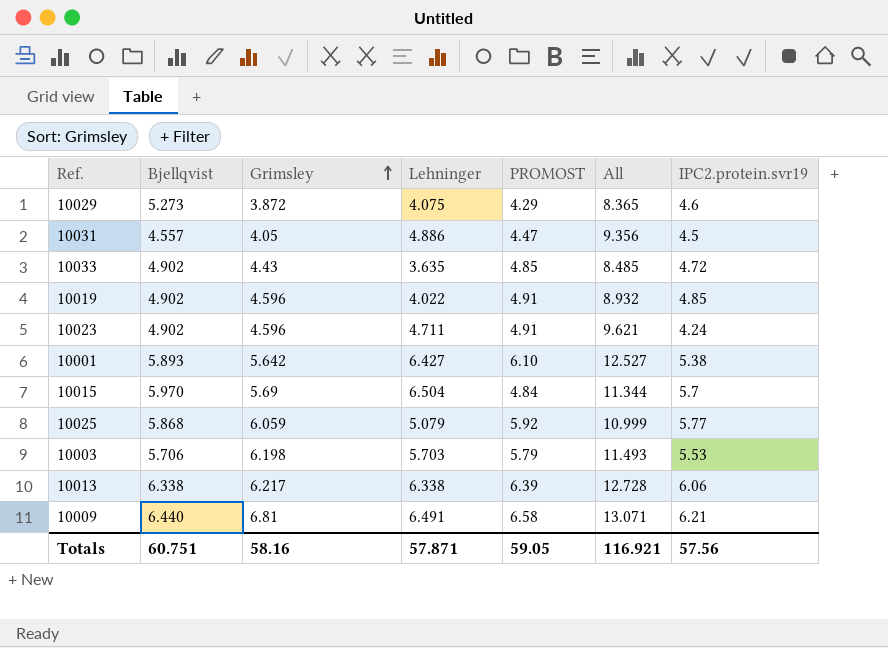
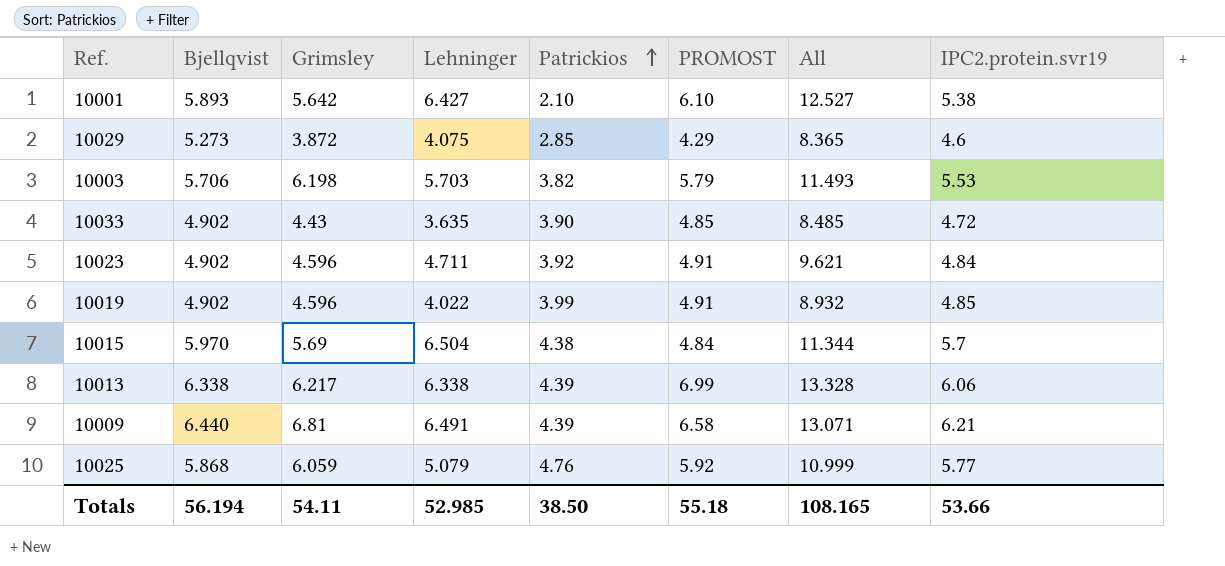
row order: Grimsley ascending -> Patrickios ascending
column Patrickios | position: none -> 5
row 10031: 4.557 | 4.05 | 4.886 | 4.47 | 9.356 | 4.5 -> none
10023 | IPC2.protein.svr19: 4.24 -> 4.84
10013 | PROMOST: 6.39 -> 6.99
10013 | All: 12.728 -> 13.328
Totals | Bjellqvist: 60.751 -> 56.194
Totals | Grimsley: 58.16 -> 54.11
Totals | Lehninger: 57.871 -> 52.985
Totals | PROMOST: 59.05 -> 55.18
Totals | All: 116.921 -> 108.165
Totals | IPC2.protein.svr19: 57.56 -> 53.66

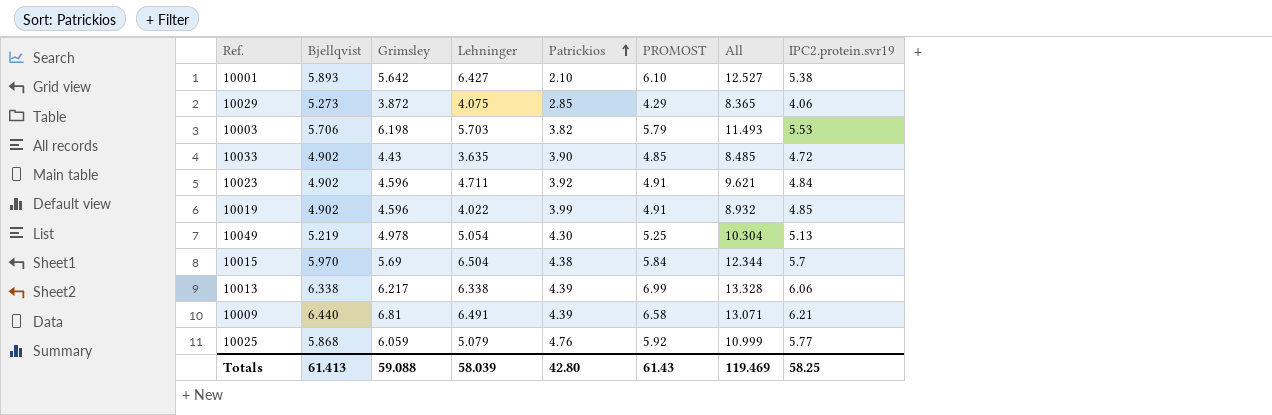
10029 | IPC2.protein.svr19: 4.6 -> 4.06
row 10049: none -> 5.219 | 4.978 | 5.054 | 4.30 | 5.25 | 10.304 | 5.13
10015 | PROMOST: 4.84 -> 5.84
10015 | All: 11.344 -> 12.344
Totals | Bjellqvist: 56.194 -> 61.413
Totals | Grimsley: 54.11 -> 59.088
Totals | Lehninger: 52.985 -> 58.039
Totals | Patrickios: 38.50 -> 42.80
Totals | PROMOST: 55.18 -> 61.43
Totals | All: 108.165 -> 119.469
Totals | IPC2.protein.svr19: 53.66 -> 58.25

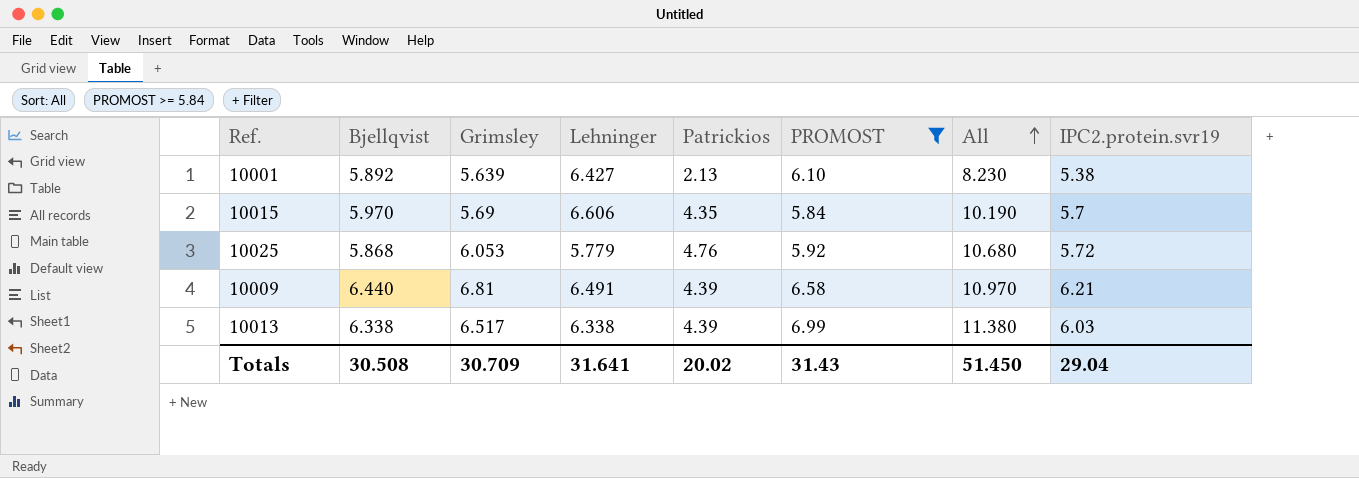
filter: none -> PROMOST >= 5.84
row order: Patrickios ascending -> All ascending
column All | formula: [Lehninger] + [PROMOST] -> [Patrickios] + [PROMOST]
10001 | Bjellqvist: 5.893 -> 5.892
10001 | Grimsley: 5.642 -> 5.639
10001 | Patrickios: 2.10 -> 2.13
10015 | Lehninger: 6.504 -> 6.606
10015 | Patrickios: 4.38 -> 4.35
10025 | Grimsley: 6.059 -> 6.053
10025 | Lehninger: 5.079 -> 5.779
10025 | IPC2.protein.svr19: 5.77 -> 5.72
10013 | Grimsley: 6.217 -> 6.517
10013 | IPC2.protein.svr19: 6.06 -> 6.03
Totals | Bjellqvist: 61.413 -> 30.508
Totals | Grimsley: 59.088 -> 30.709
Totals | Lehninger: 58.039 -> 31.641
Totals | Patrickios: 42.80 -> 20.02
Totals | PROMOST: 61.43 -> 31.43
Totals | All: 119.469 -> 51.450
Totals | IPC2.protein.svr19: 58.25 -> 29.04

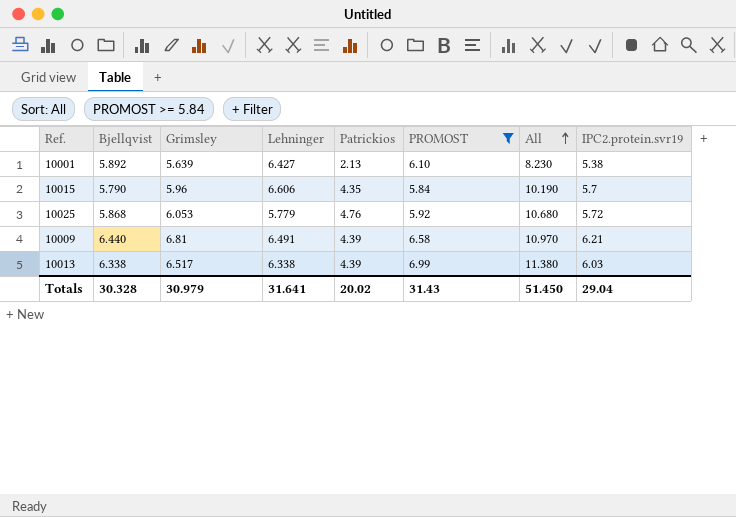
10015 | Bjellqvist: 5.970 -> 5.790
10015 | Grimsley: 5.69 -> 5.96
Totals | Bjellqvist: 30.508 -> 30.328
Totals | Grimsley: 30.709 -> 30.979

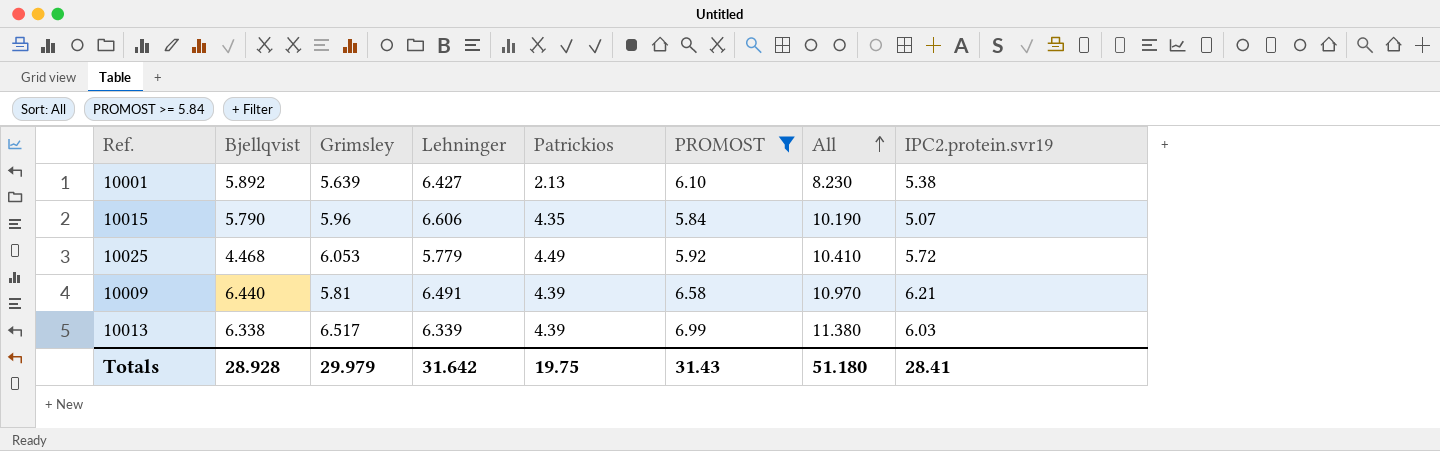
10015 | IPC2.protein.svr19: 5.7 -> 5.07
10025 | Bjellqvist: 5.868 -> 4.468
10025 | Patrickios: 4.76 -> 4.49
10025 | All: 10.680 -> 10.410
10009 | Grimsley: 6.81 -> 5.81
10013 | Lehninger: 6.338 -> 6.339
Totals | Bjellqvist: 30.328 -> 28.928
Totals | Grimsley: 30.979 -> 29.979
Totals | Lehninger: 31.641 -> 31.642
Totals | Patrickios: 20.02 -> 19.75
Totals | All: 51.450 -> 51.180
Totals | IPC2.protein.svr19: 29.04 -> 28.41

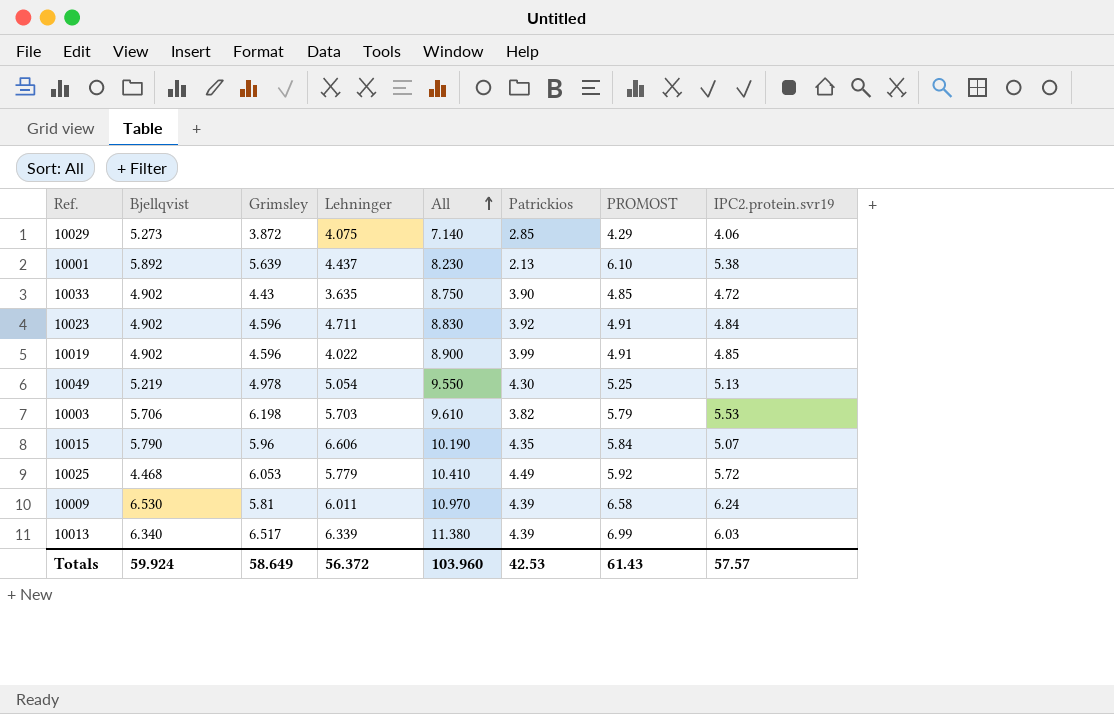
filter: PROMOST >= 5.84 -> none
column All | position: 7 -> 5
10001 | Lehninger: 6.427 -> 4.437
10009 | Bjellqvist: 6.440 -> 6.530
10009 | Lehninger: 6.491 -> 6.011
10009 | IPC2.protein.svr19: 6.21 -> 6.24
10013 | Bjellqvist: 6.338 -> 6.340
Totals | Bjellqvist: 28.928 -> 59.924
Totals | Grimsley: 29.979 -> 58.649
Totals | Lehninger: 31.642 -> 56.372
Totals | All: 51.180 -> 103.960
Totals | Patrickios: 19.75 -> 42.53
Totals | PROMOST: 31.43 -> 61.43
Totals | IPC2.protein.svr19: 28.41 -> 57.57

